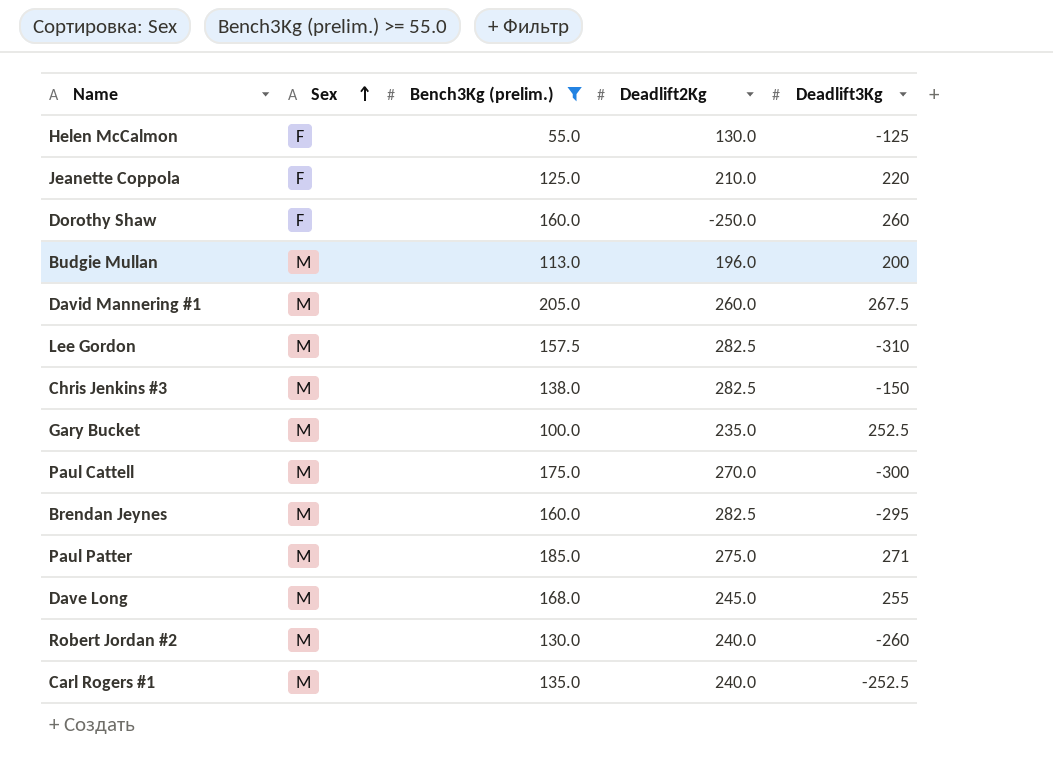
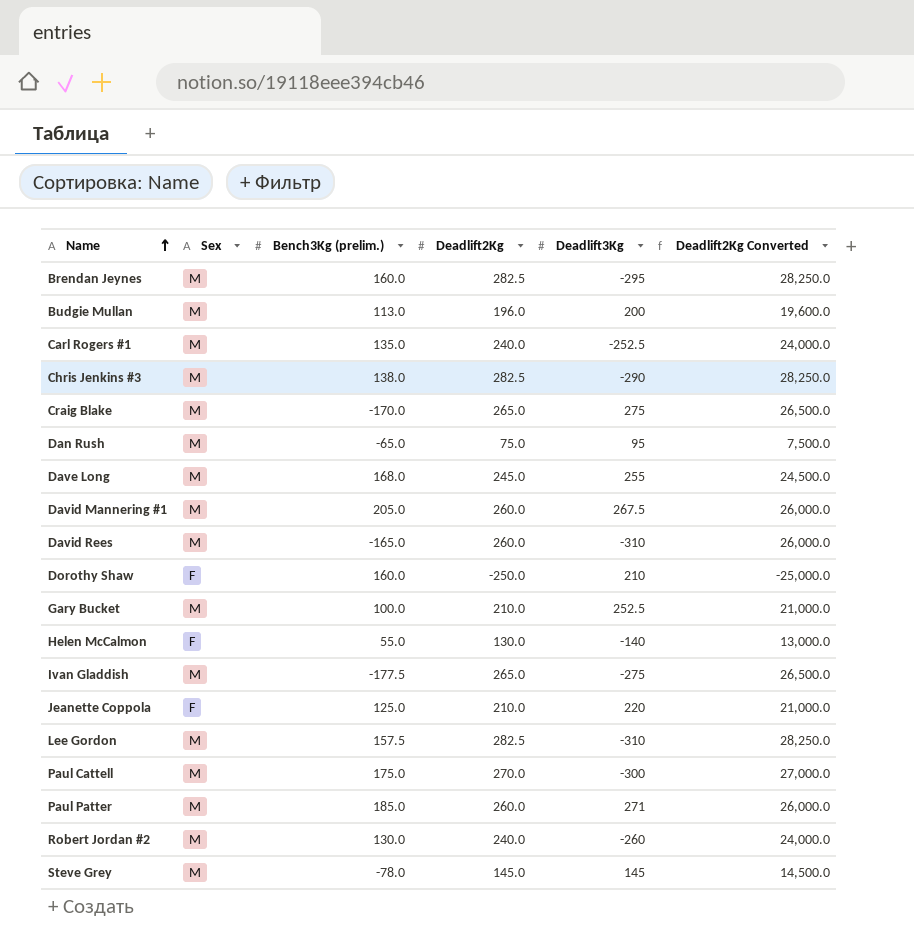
filter: Bench3Kg (prelim.) >= 55.0 -> none
row order: Sex ascending -> Name ascending
column Deadlift2Kg Converted | formula: none -> [Deadlift2Kg] * 100
Chris Jenkins #3 | Deadlift3Kg: -150 -> -290
Dorothy Shaw | Deadlift3Kg: 260 -> 210
Gary Bucket | Deadlift2Kg: 235.0 -> 210.0
Helen McCalmon | Deadlift3Kg: -125 -> -140
Paul Patter | Deadlift2Kg: 275.0 -> 260.0

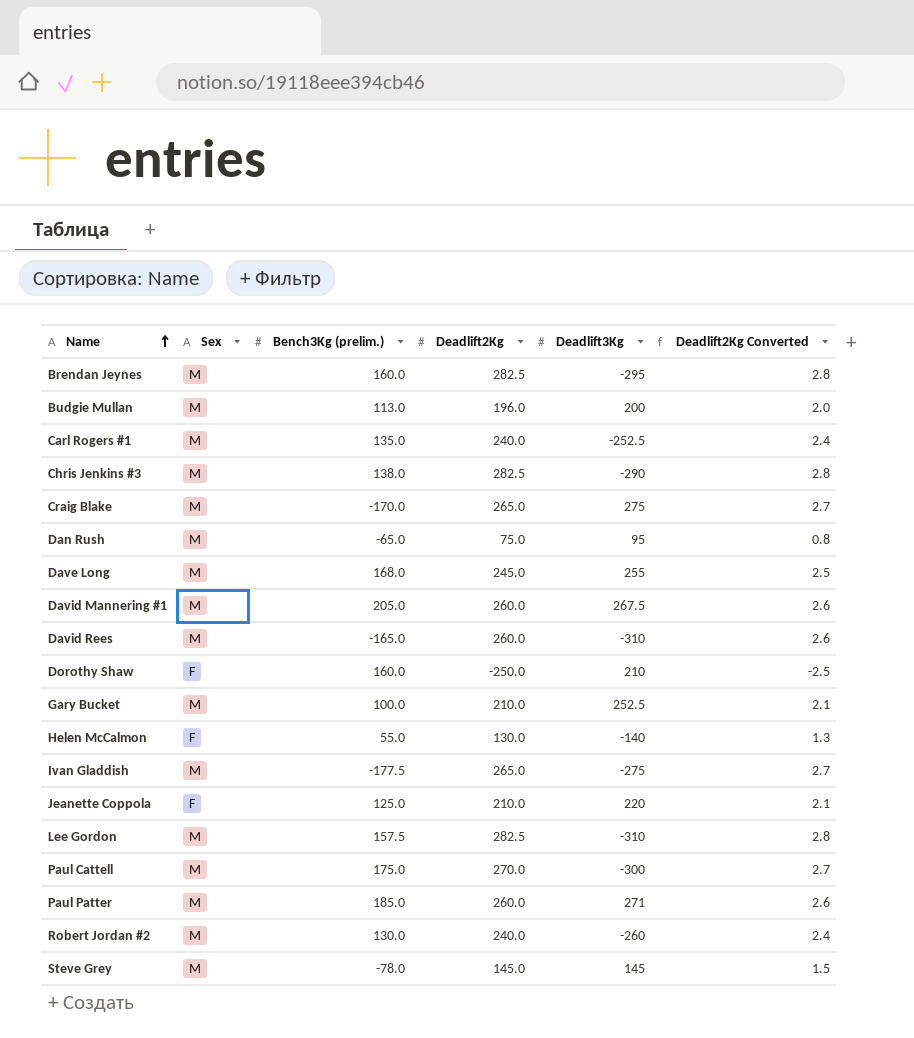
column Deadlift2Kg Converted | formula: [Deadlift2Kg] * 100 -> [Deadlift2Kg] * 0.01

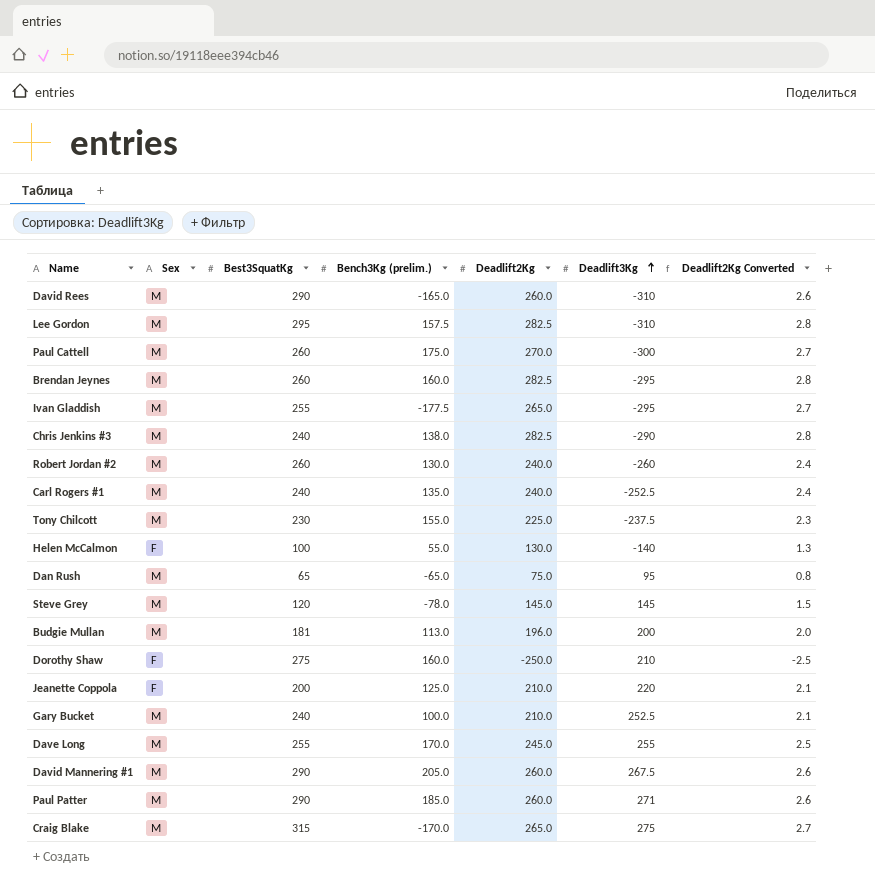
row order: Name ascending -> Deadlift3Kg ascending
column Best3SquatKg | position: none -> 3
Ivan Gladdish | Deadlift3Kg: -275 -> -295
row Tony Chilcott: none -> M | 230 | 155.0 | 225.0 | -237.5 | 2.3
Dave Long | Bench3Kg (prelim.): 168.0 -> 170.0

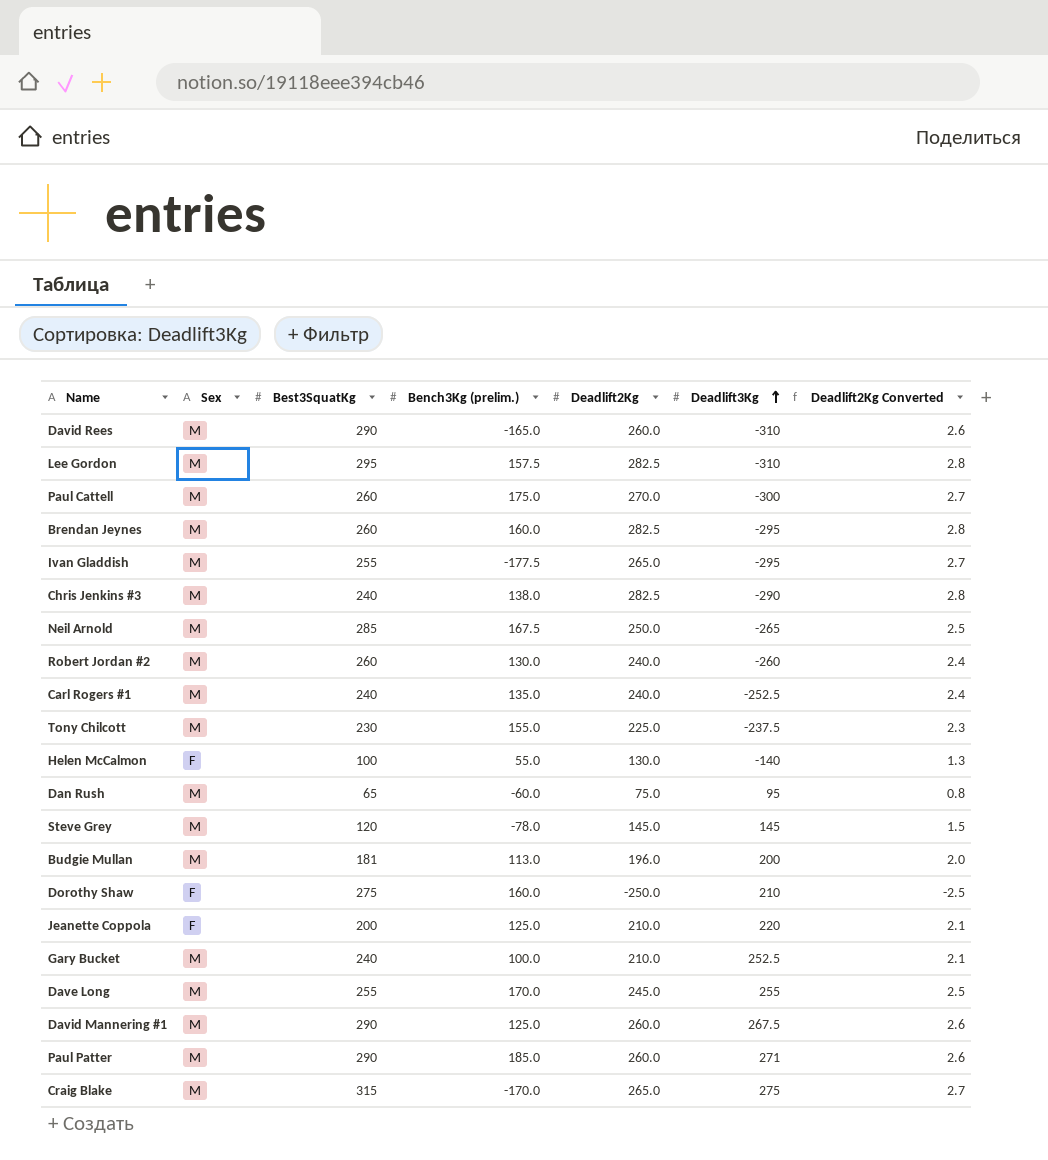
row Neil Arnold: none -> M | 285 | 167.5 | 250.0 | -265 | 2.5
Dan Rush | Bench3Kg (prelim.): -65.0 -> -60.0
David Mannering #1 | Bench3Kg (prelim.): 205.0 -> 125.0

